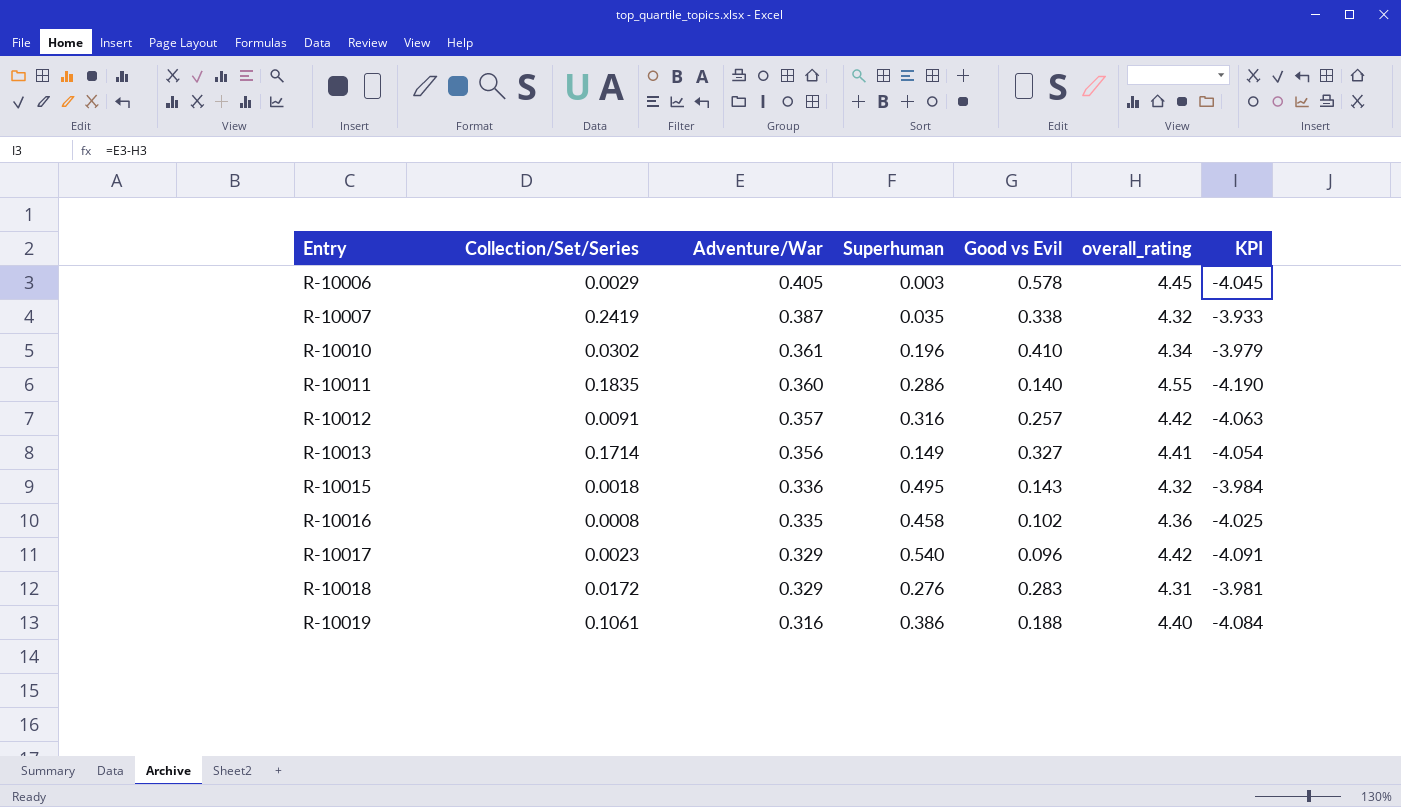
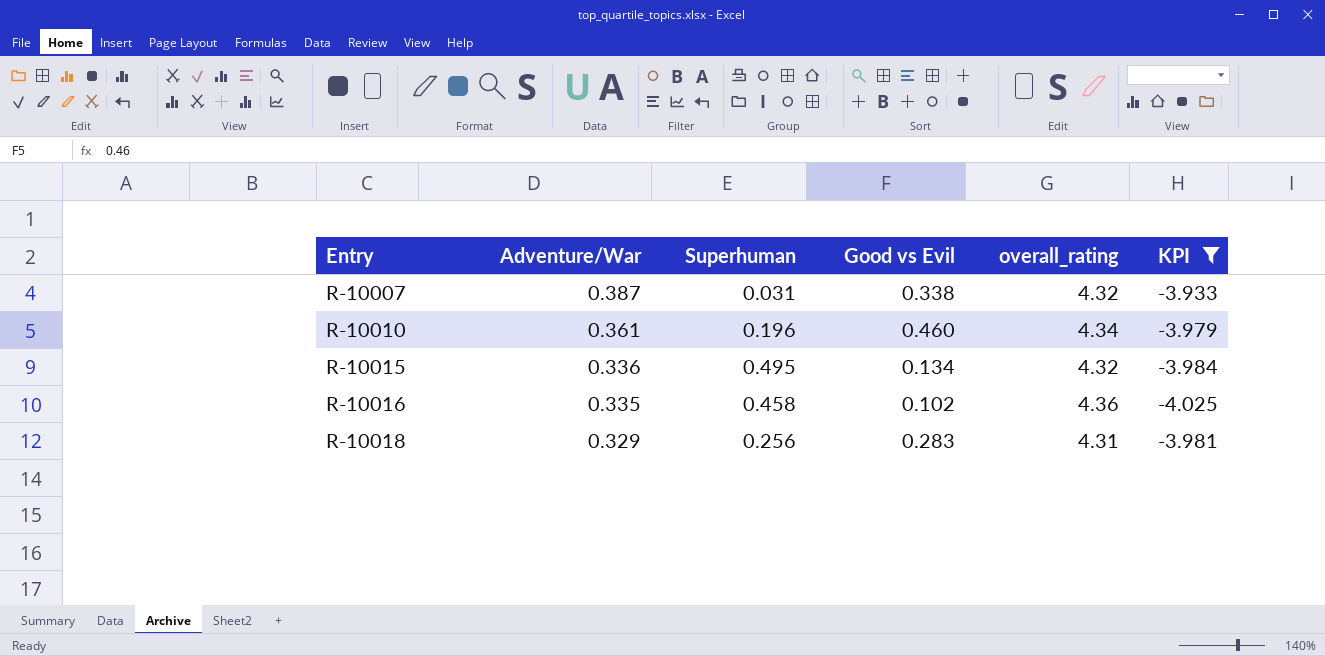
filter: none -> KPI >= -4.025
column Collection/Set/Series | position: 2 -> none
R-10007 | Superhuman: 0.035 -> 0.031
R-10010 | Good vs Evil: 0.410 -> 0.460
R-10015 | Good vs Evil: 0.143 -> 0.134
R-10018 | Superhuman: 0.276 -> 0.256

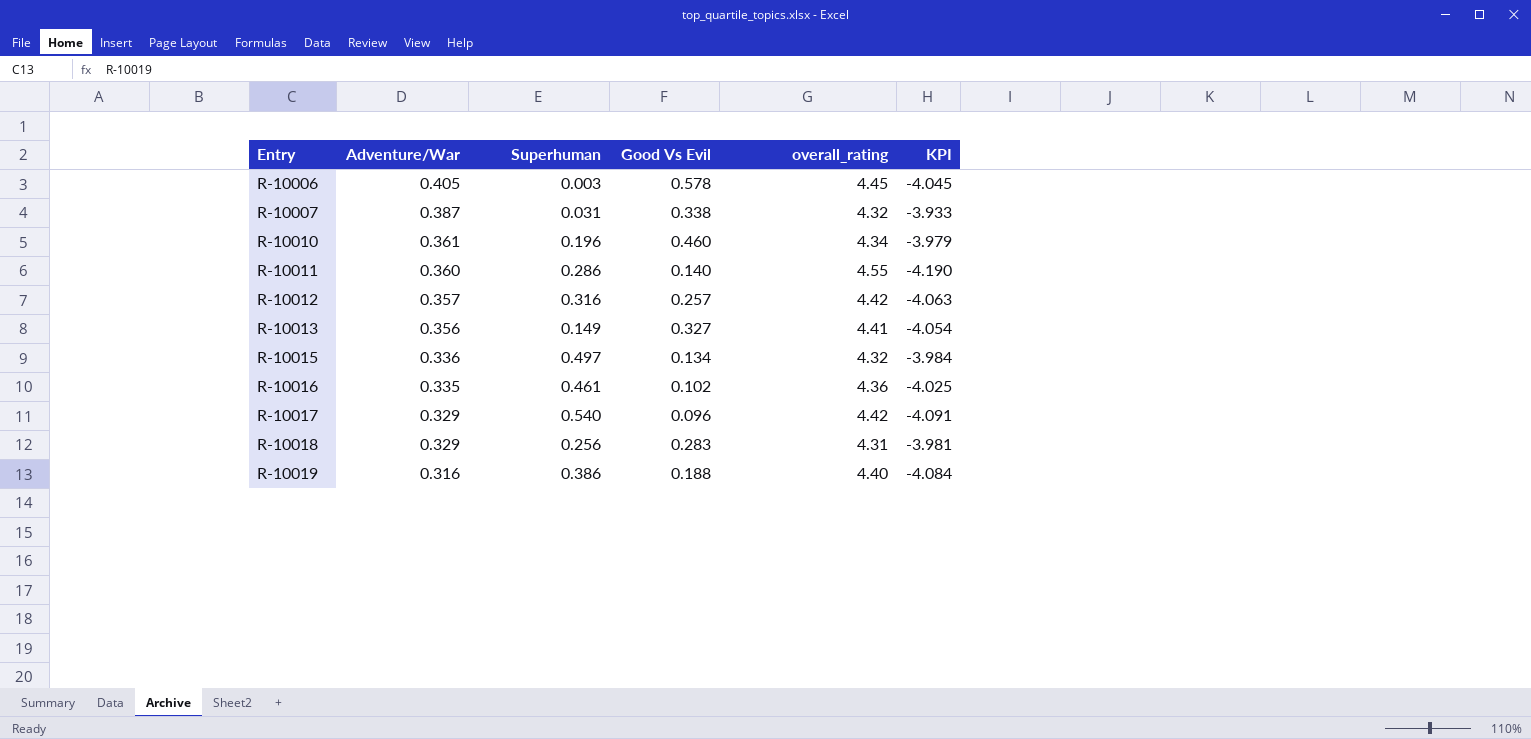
filter: KPI >= -4.025 -> none
column name: Good vs Evil -> Good Vs Evil
R-10015 | Superhuman: 0.495 -> 0.497
R-10016 | Superhuman: 0.458 -> 0.461

